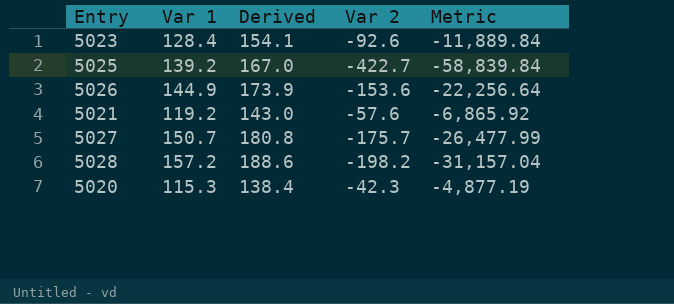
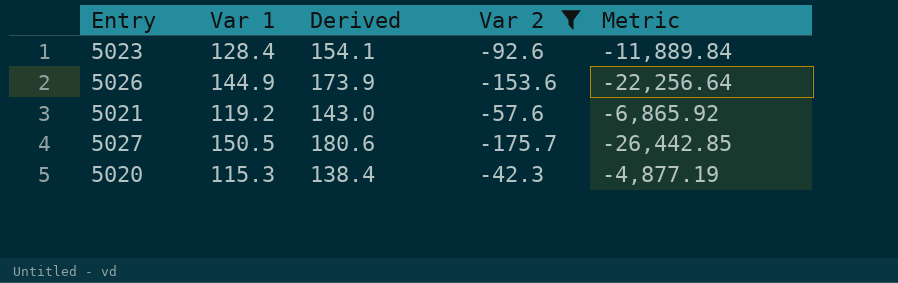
filter: none -> Var 2 >= -175.7
5027 | Var 1: 150.7 -> 150.5
5027 | Derived: 180.8 -> 180.6
5027 | Metric: -26,477.99 -> -26,442.85

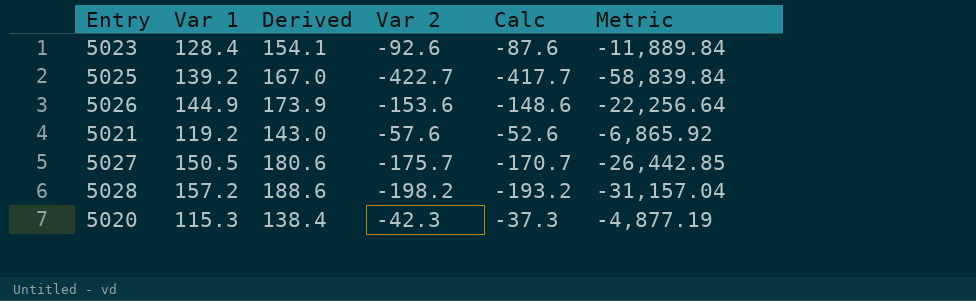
filter: Var 2 >= -175.7 -> none
column Calc | formula: none -> [Var 2] + 5

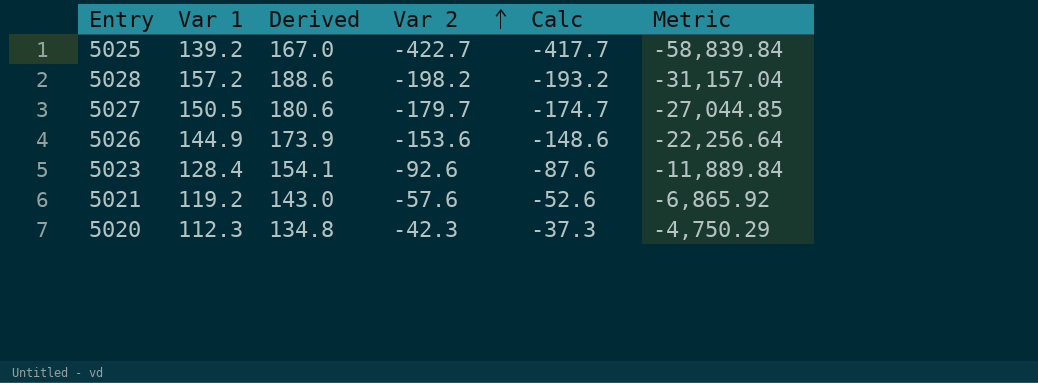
row order: none -> Var 2 ascending
5027 | Var 2: -175.7 -> -179.7
5027 | Calc: -170.7 -> -174.7
5027 | Metric: -26,442.85 -> -27,044.85
5020 | Var 1: 115.3 -> 112.3
5020 | Derived: 138.4 -> 134.8
5020 | Metric: -4,877.19 -> -4,750.29

